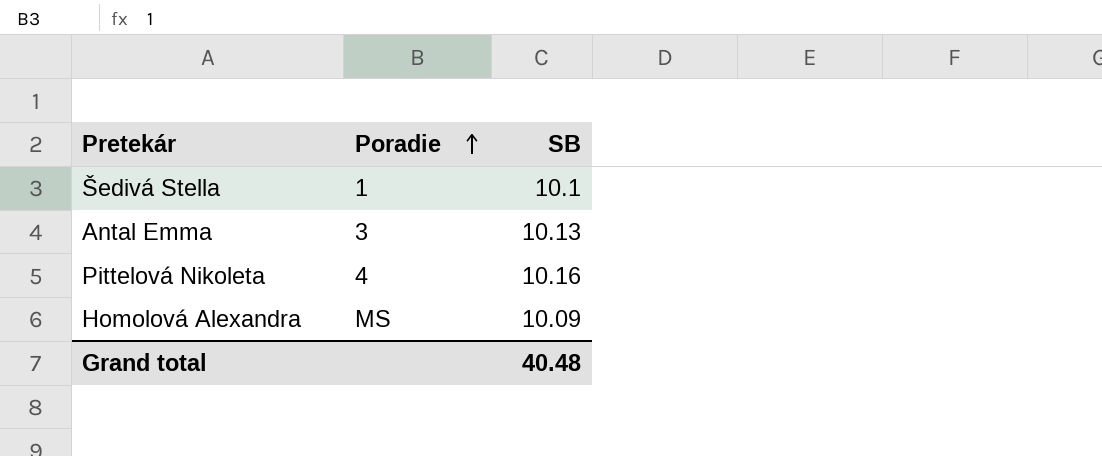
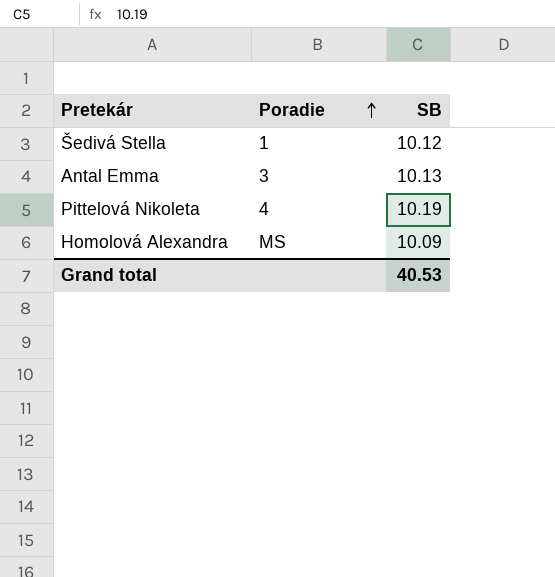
Šedivá Stella | SB: 10.1 -> 10.12
Pittelová Nikoleta | SB: 10.16 -> 10.19
Grand total | SB: 40.48 -> 40.53

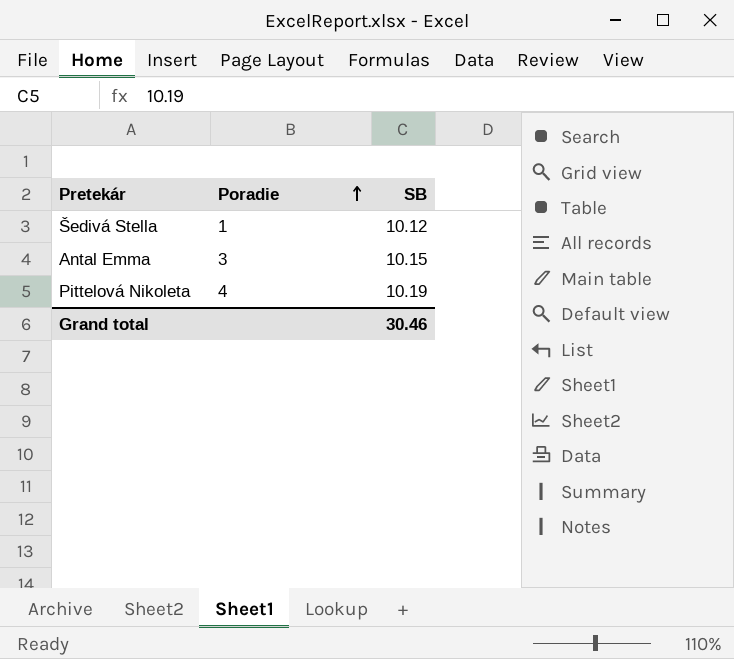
row Homolová Alexandra: MS | 10.09 -> none
Antal Emma | SB: 10.13 -> 10.15
Grand total | SB: 40.53 -> 30.46

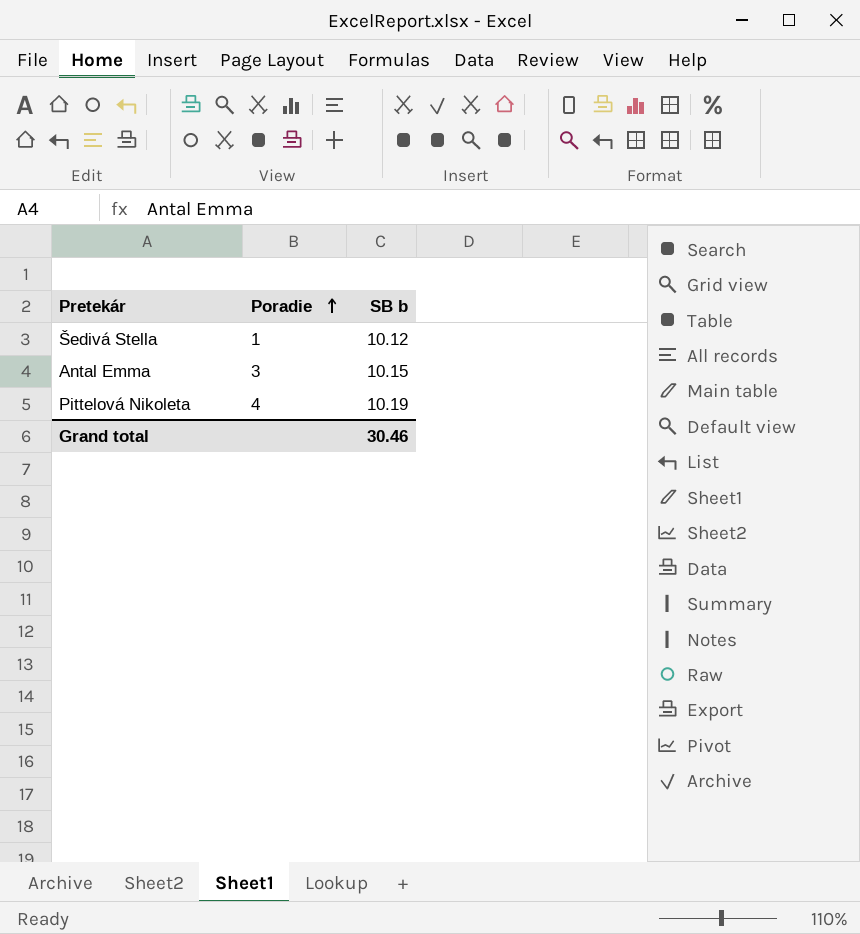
column name: SB -> SB b

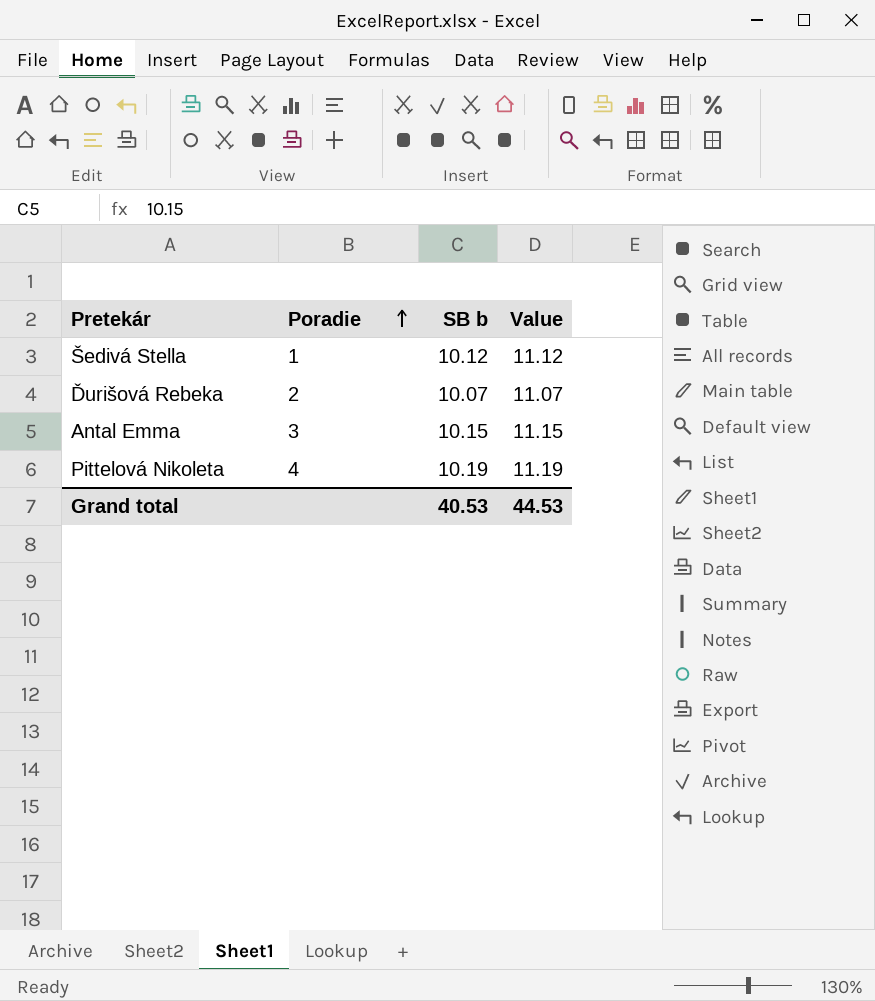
column Value | formula: none -> [SB b] + 1
row Ďurišová Rebeka: none -> 2 | 10.07 | 11.07
Grand total | SB b: 30.46 -> 40.53

